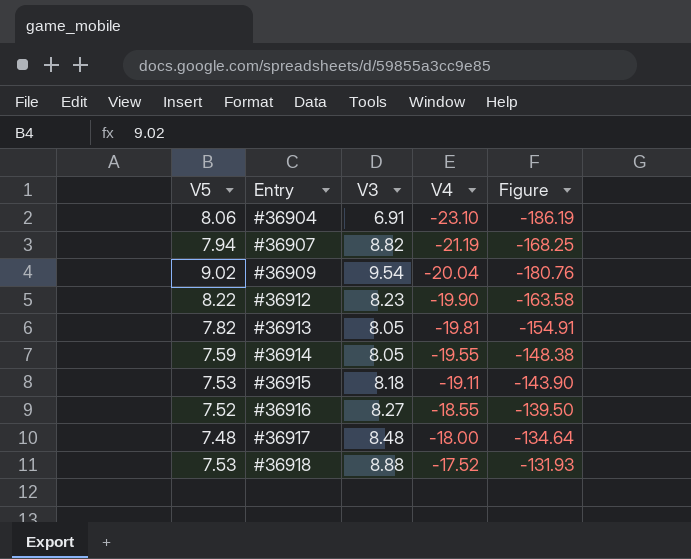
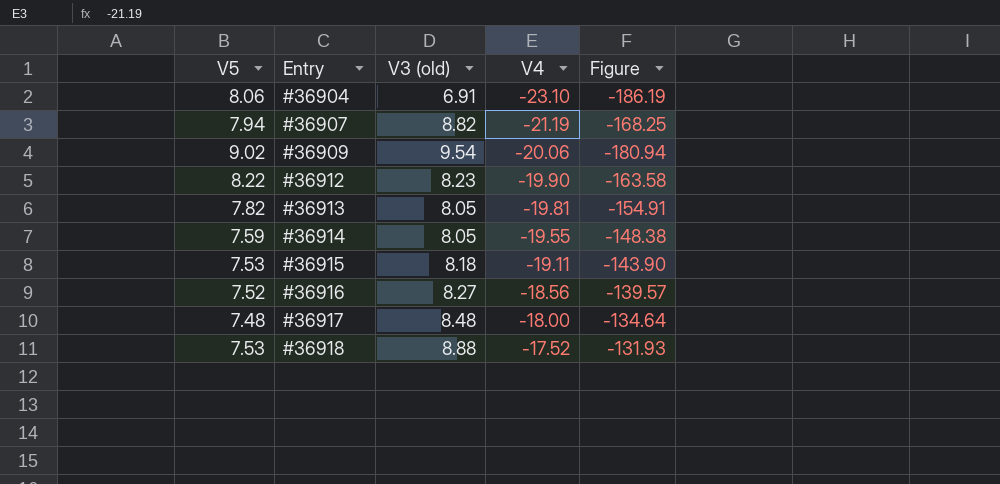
column name: V3 -> V3 (old)
#36909 | V4: -20.04 -> -20.06
#36909 | Figure: -180.76 -> -180.94
#36916 | V4: -18.55 -> -18.56
#36916 | Figure: -139.50 -> -139.57

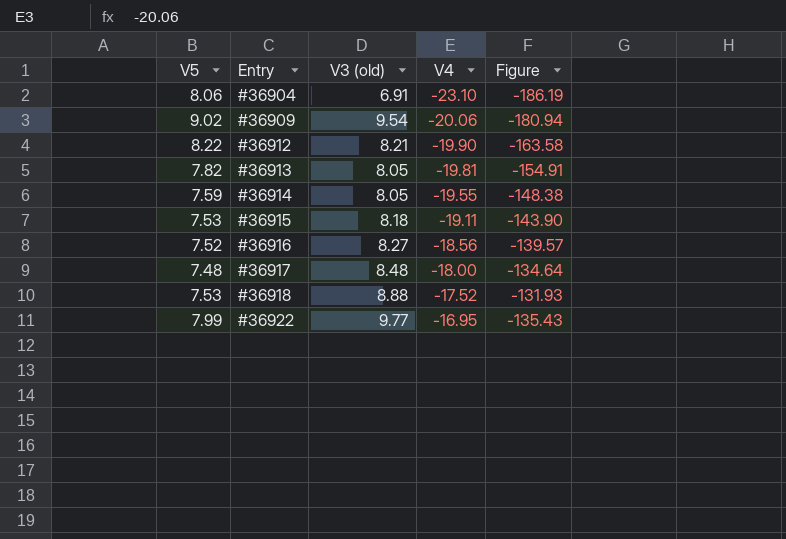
row #36907: 7.94 | 8.82 | -21.19 | -168.25 -> none
#36912 | V3 (old): 8.23 -> 8.21
row #36922: none -> 7.99 | 9.77 | -16.95 | -135.43

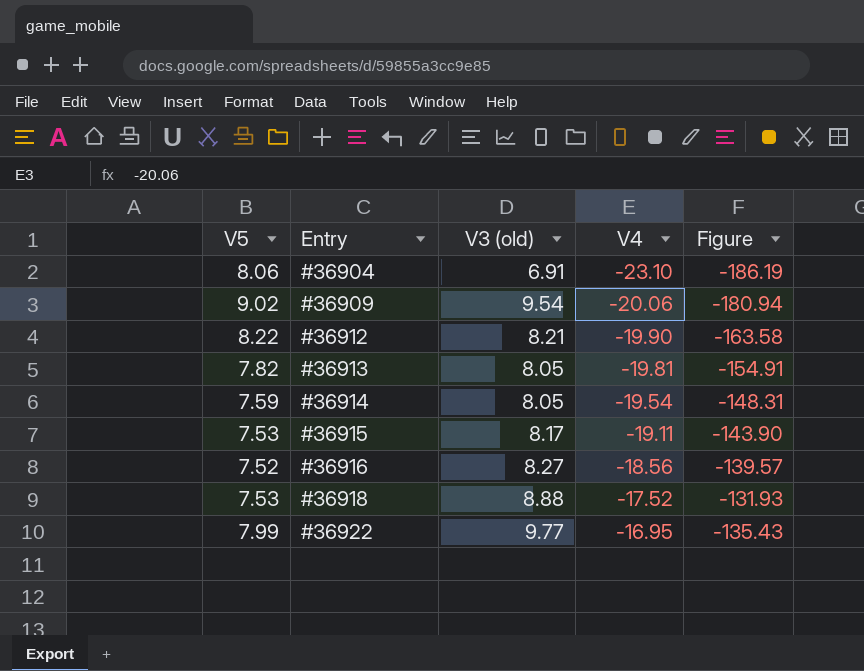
row #36917: 7.48 | 8.48 | -18.00 | -134.64 -> none
#36914 | V4: -19.55 -> -19.54
#36914 | Figure: -148.38 -> -148.31
#36915 | V3 (old): 8.18 -> 8.17

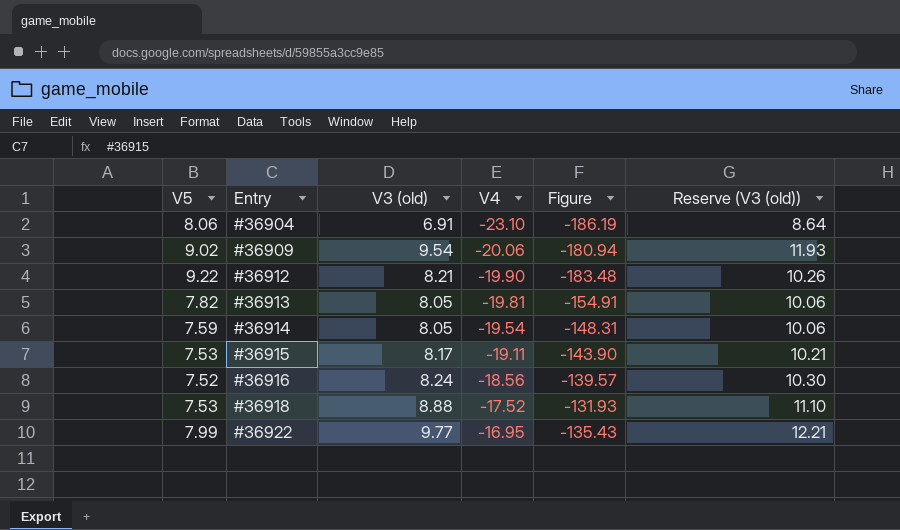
column Reserve (V3 (old)) | formula: none -> [V3 (old)] * 1.25
#36912 | V5: 8.22 -> 9.22
#36912 | Figure: -163.58 -> -183.48
#36916 | V3 (old): 8.27 -> 8.24

